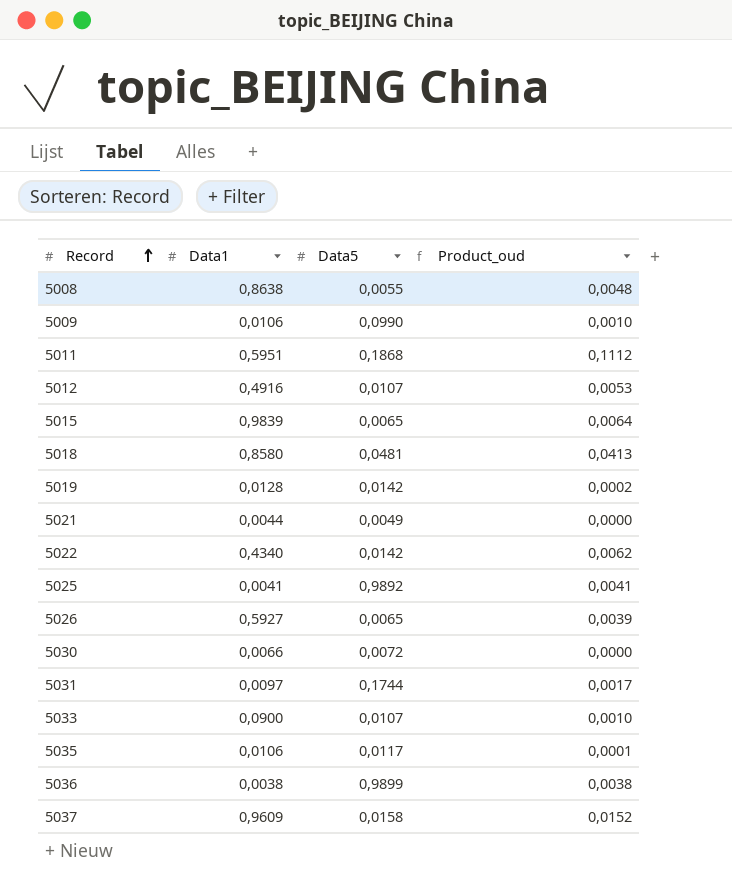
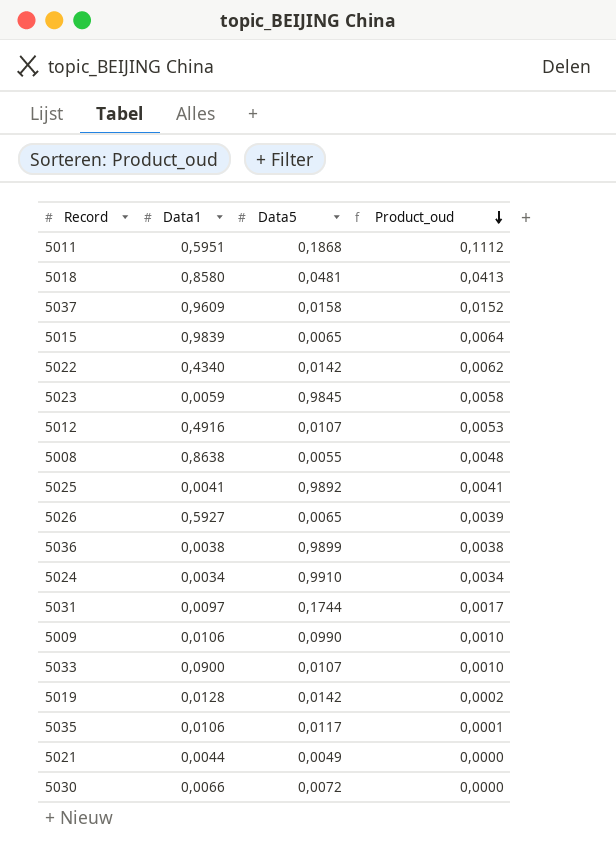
row order: Record ascending -> Product_oud descending
row 5023: none -> 0,0059 | 0,9845 | 0,0058
row 5024: none -> 0,0034 | 0,9910 | 0,0034

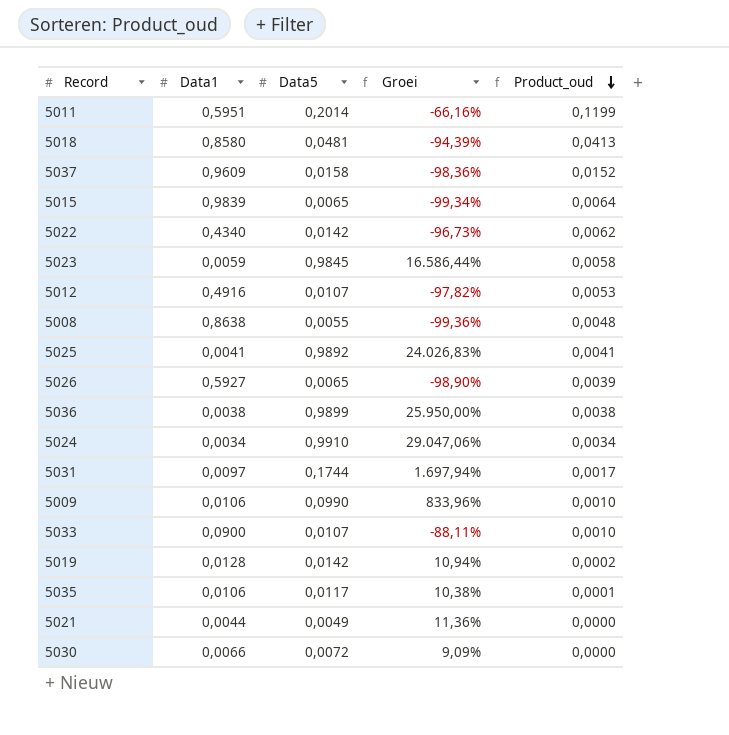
column Groei | formula: none -> ([Data5] - [Data1]) / [Data1]
5011 | Data5: 0,1868 -> 0,2014
5011 | Product_oud: 0,1112 -> 0,1199

